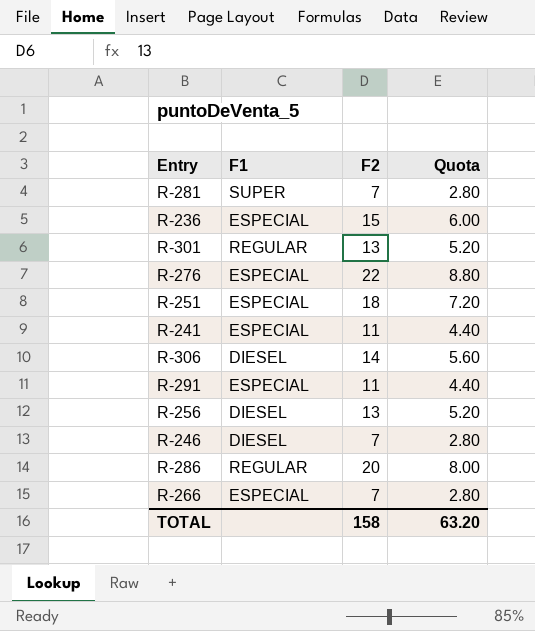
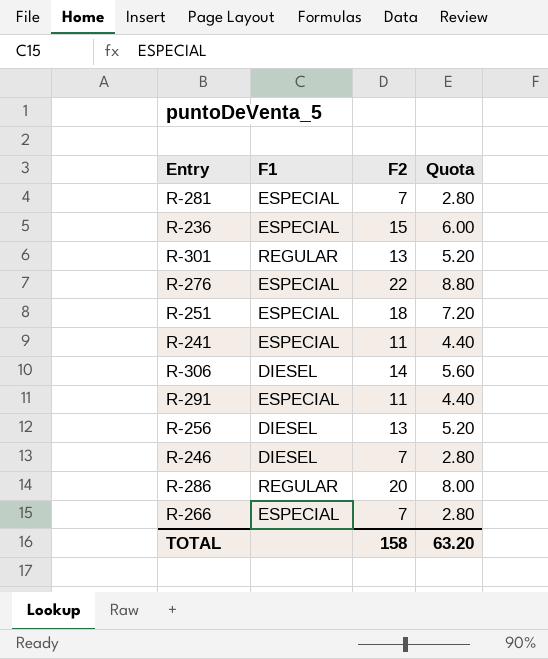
R-281 | F1: SUPER -> ESPECIAL

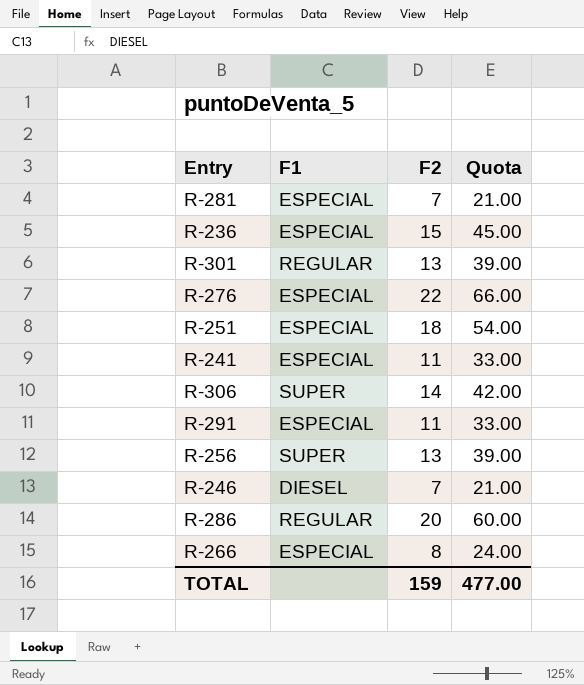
column Quota | formula: [F2] * 0.4 -> [F2] * 3
R-306 | F1: DIESEL -> SUPER
R-256 | F1: DIESEL -> SUPER
R-266 | F2: 7 -> 8
TOTAL | F2: 158 -> 159
TOTAL | Quota: 63.20 -> 477.00

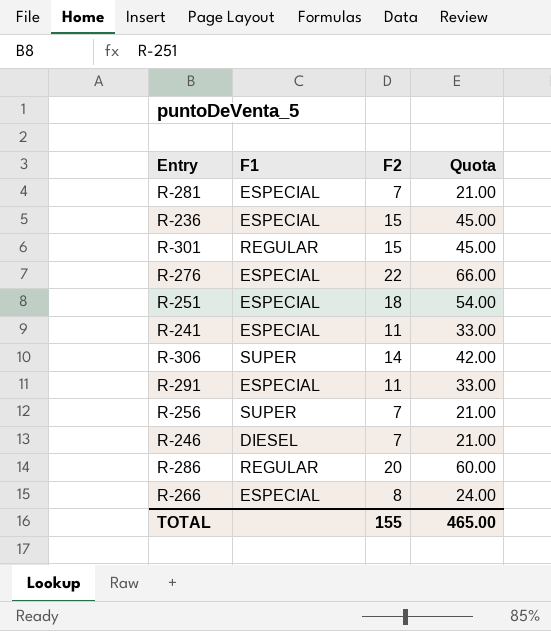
R-301 | F2: 13 -> 15
R-301 | Quota: 39.00 -> 45.00
R-256 | F2: 13 -> 7
R-256 | Quota: 39.00 -> 21.00
TOTAL | F2: 159 -> 155
TOTAL | Quota: 477.00 -> 465.00

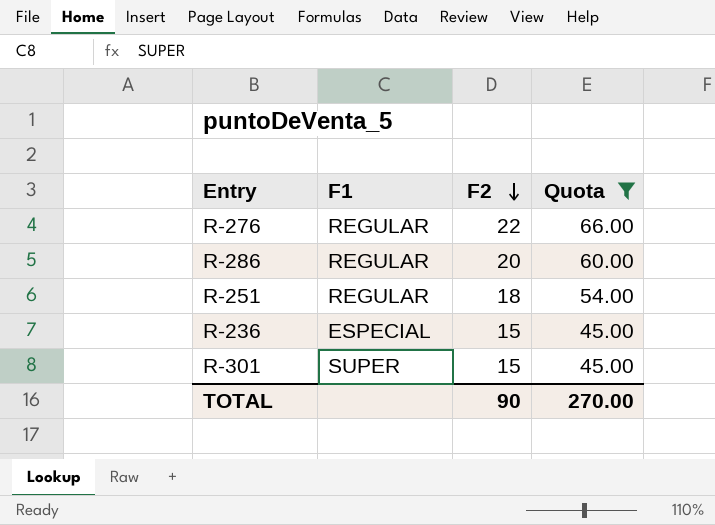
filter: none -> Quota >= 45.00
row order: none -> F2 descending
R-276 | F1: ESPECIAL -> REGULAR
R-251 | F1: ESPECIAL -> REGULAR
R-301 | F1: REGULAR -> SUPER
TOTAL | F2: 155 -> 90
TOTAL | Quota: 465.00 -> 270.00

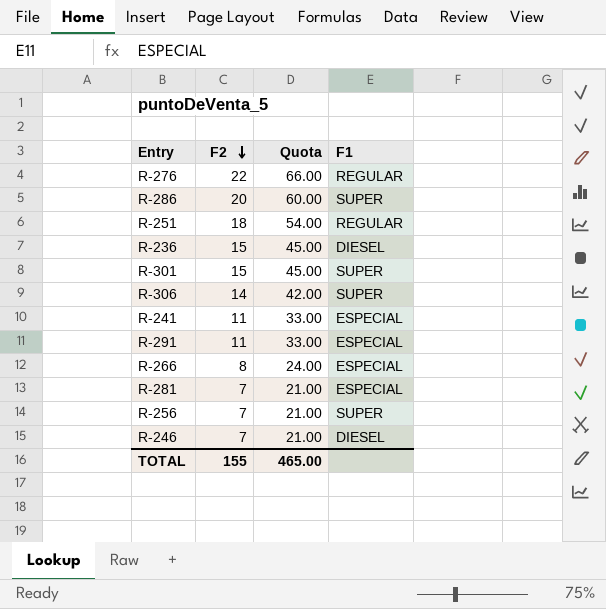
filter: Quota >= 45.00 -> none
column F1 | position: 2 -> 4
R-286 | F1: REGULAR -> SUPER
R-236 | F1: ESPECIAL -> DIESEL
TOTAL | F2: 90 -> 155
TOTAL | Quota: 270.00 -> 465.00

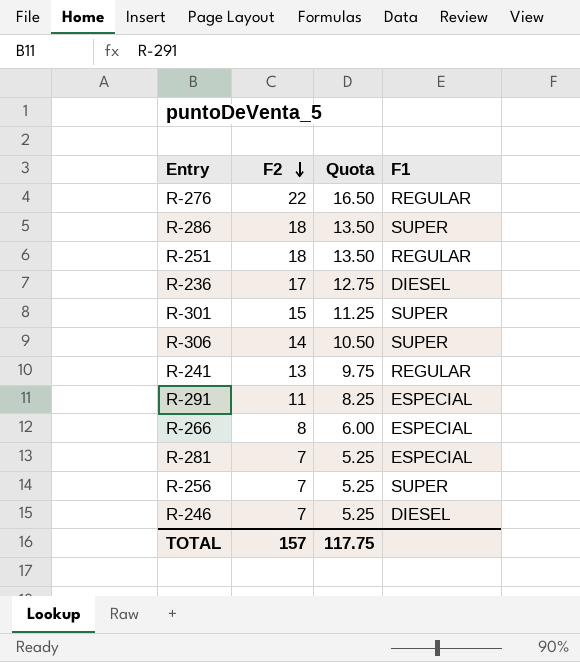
column Quota | formula: [F2] * 3 -> [F2] * 0.75
R-286 | F2: 20 -> 18
R-236 | F2: 15 -> 17
R-241 | F2: 11 -> 13
R-241 | F1: ESPECIAL -> REGULAR
TOTAL | F2: 155 -> 157
TOTAL | Quota: 465.00 -> 117.75

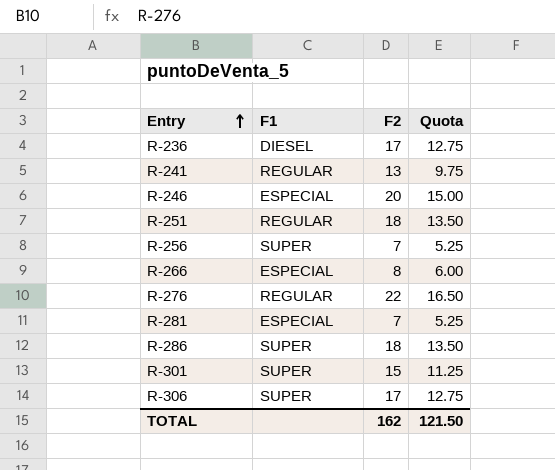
row order: F2 descending -> Entry ascending
column F1 | position: 4 -> 2
row R-291: 11 | 8.25 | ESPECIAL -> none
R-246 | F1: DIESEL -> ESPECIAL
R-246 | F2: 7 -> 20
R-246 | Quota: 5.25 -> 15.00
R-306 | F2: 14 -> 17
R-306 | Quota: 10.50 -> 12.75
TOTAL | F2: 157 -> 162
TOTAL | Quota: 117.75 -> 121.50

